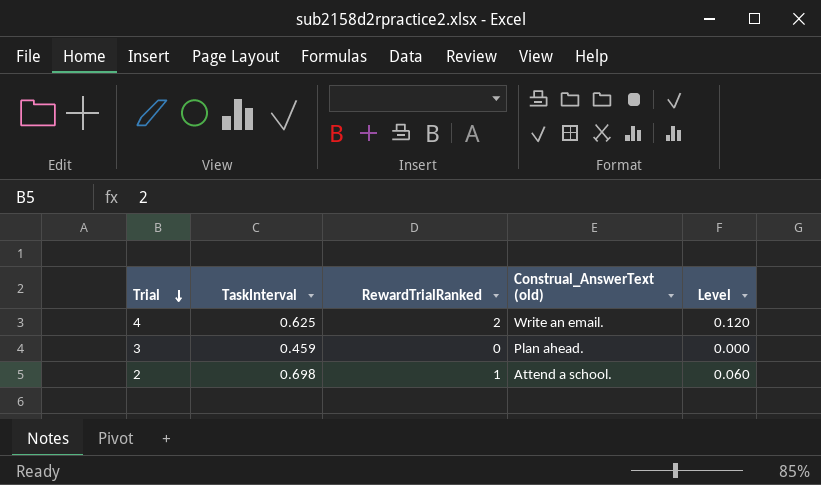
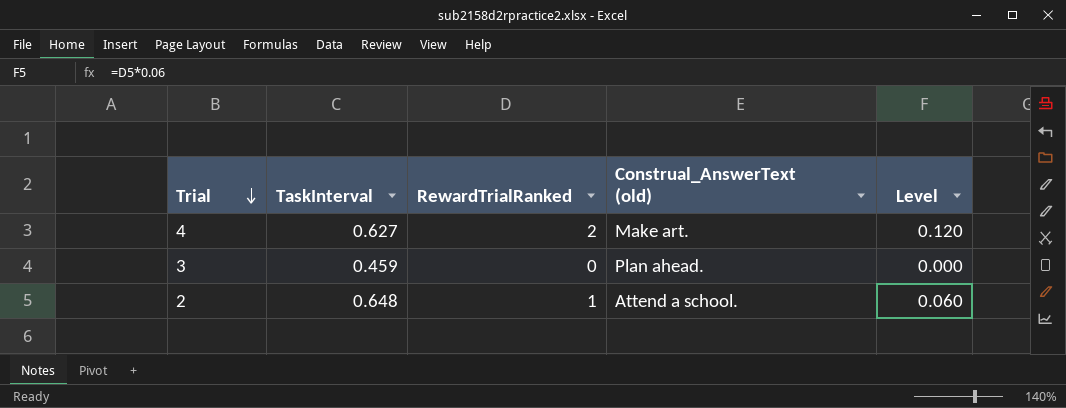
4 | TaskInterval: 0.625 -> 0.627
4 | Construal_AnswerText (old): Write an email. -> Make art.
2 | TaskInterval: 0.698 -> 0.648

